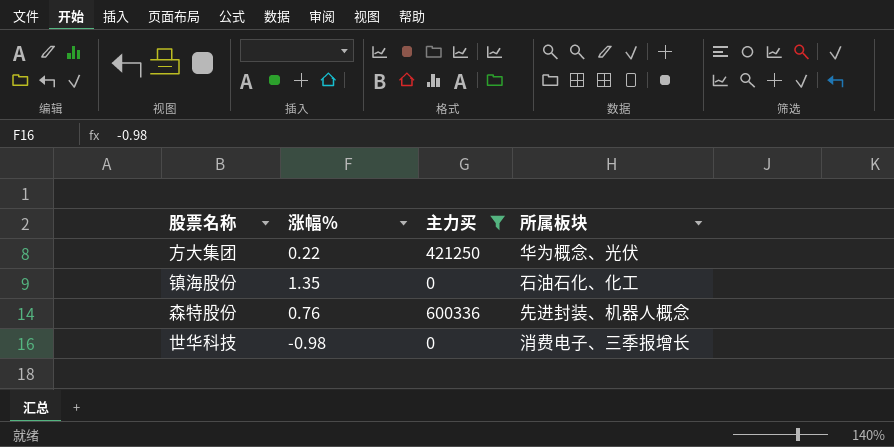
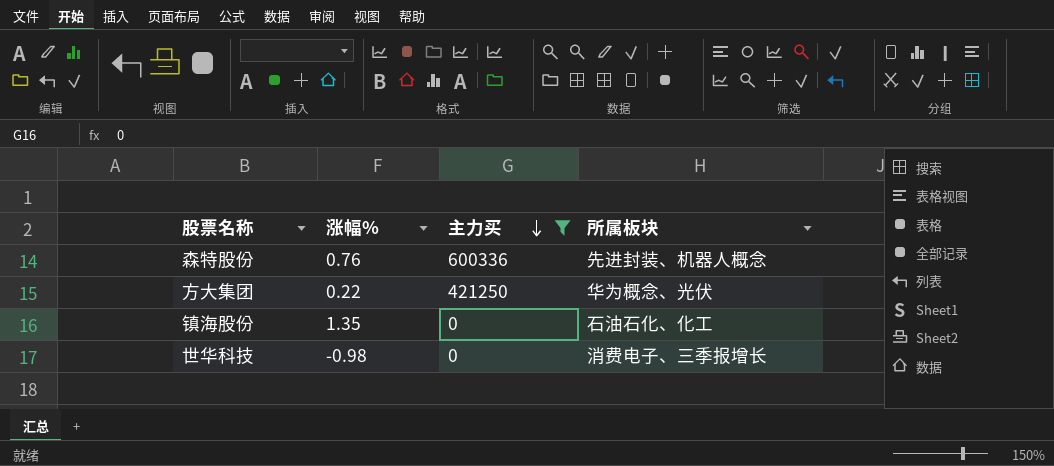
row order: none -> 主力买 descending

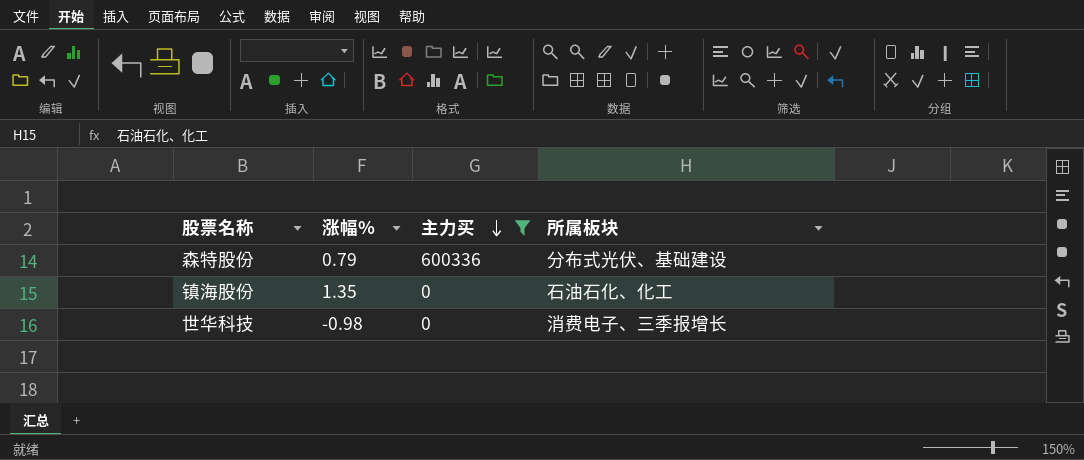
row 方大集团: 0.22 | 421250 | 华为概念、光伏 -> none
森特股份 | 涨幅%: 0.76 -> 0.79
森特股份 | 所属板块: 先进封装、机器人概念 -> 分布式光伏、基础建设

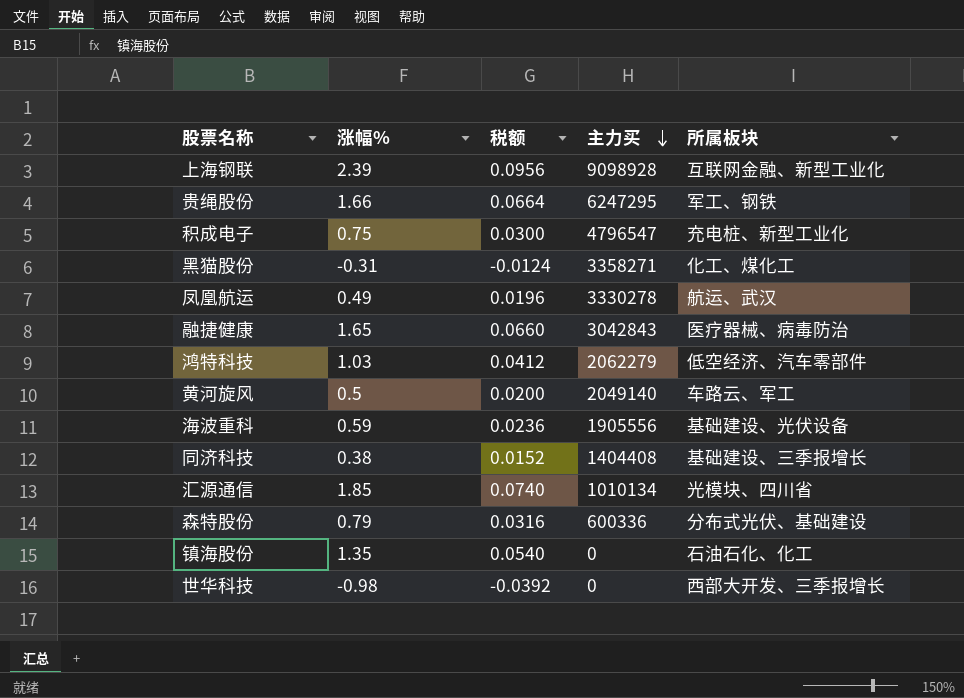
filter: 主力买 <= 600336 -> none
column 税额 | formula: none -> [涨幅%] * 0.04
世华科技 | 所属板块: 消费电子、三季报增长 -> 西部大开发、三季报增长

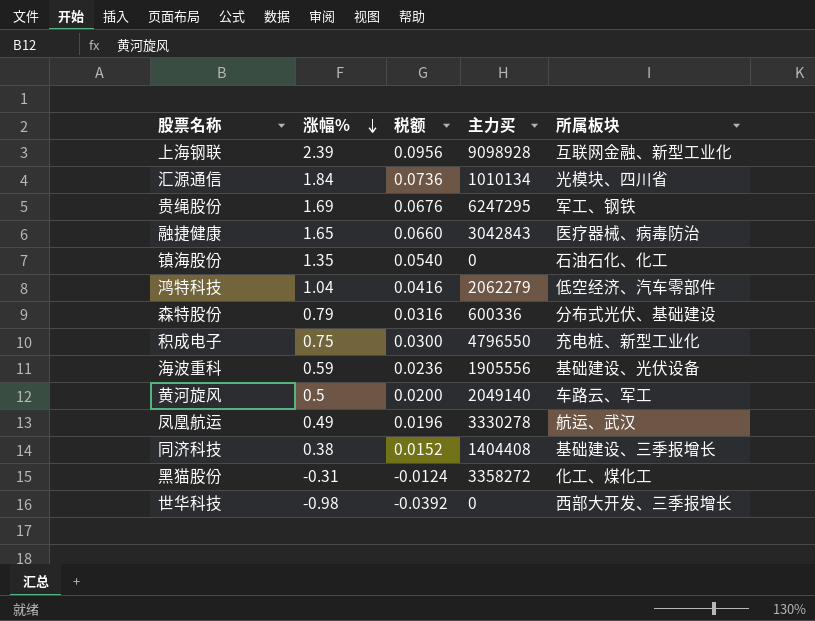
row order: 主力买 descending -> 涨幅% descending
汇源通信 | 涨幅%: 1.85 -> 1.84
汇源通信 | 税额: 0.0740 -> 0.0736
贵绳股份 | 涨幅%: 1.66 -> 1.69
贵绳股份 | 税额: 0.0664 -> 0.0676
鸿特科技 | 涨幅%: 1.03 -> 1.04
鸿特科技 | 税额: 0.0412 -> 0.0416
积成电子 | 主力买: 4796547 -> 4796550
黑猫股份 | 主力买: 3358271 -> 3358272

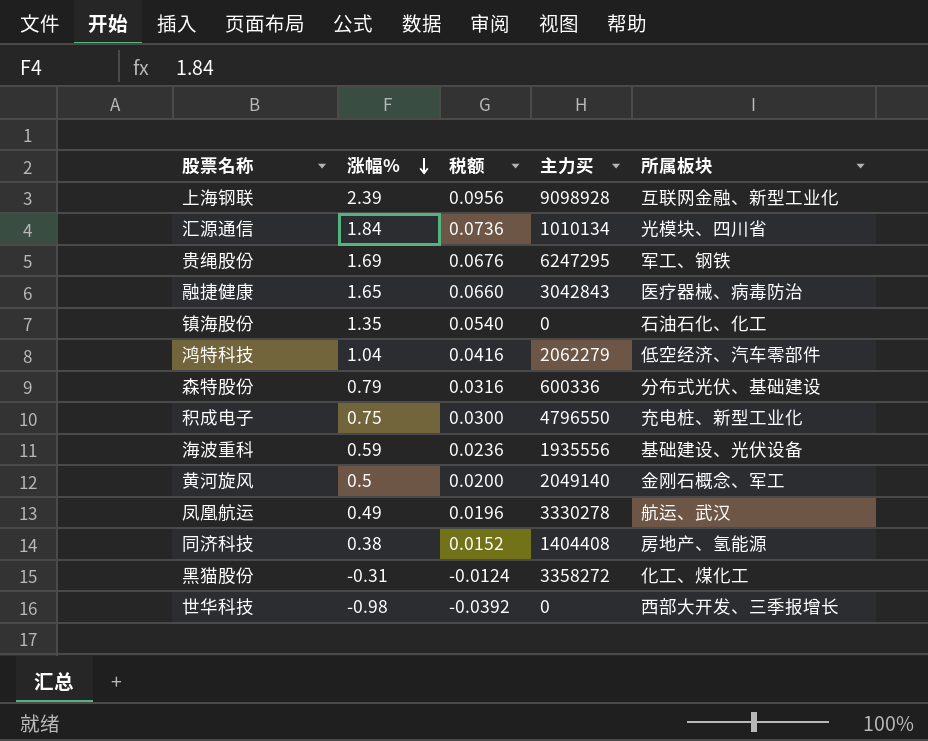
海波重科 | 主力买: 1905556 -> 1935556
黄河旋风 | 所属板块: 车路云、军工 -> 金刚石概念、军工
同济科技 | 所属板块: 基础建设、三季报增长 -> 房地产、氢能源

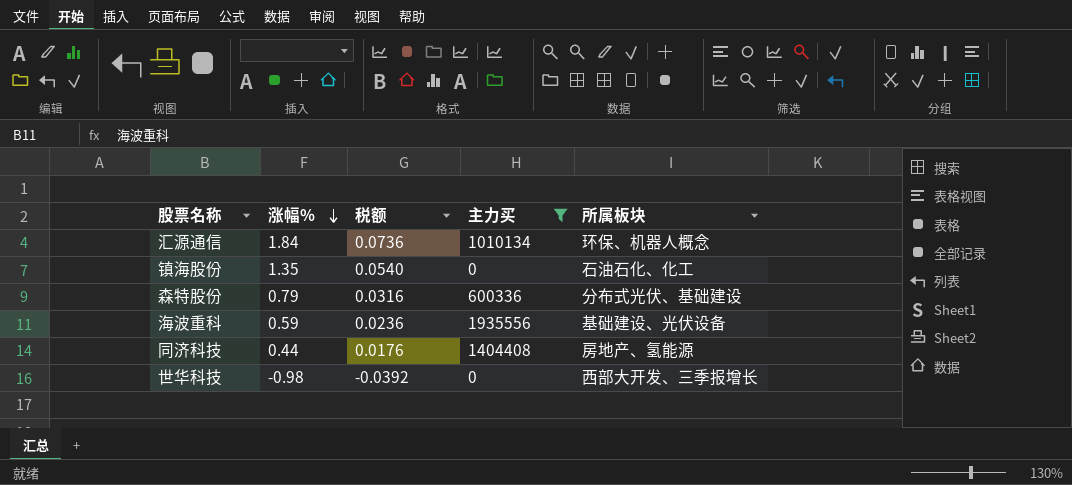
filter: none -> 主力买 <= 1935556
汇源通信 | 所属板块: 光模块、四川省 -> 环保、机器人概念
同济科技 | 涨幅%: 0.38 -> 0.44
同济科技 | 税额: 0.0152 -> 0.0176

